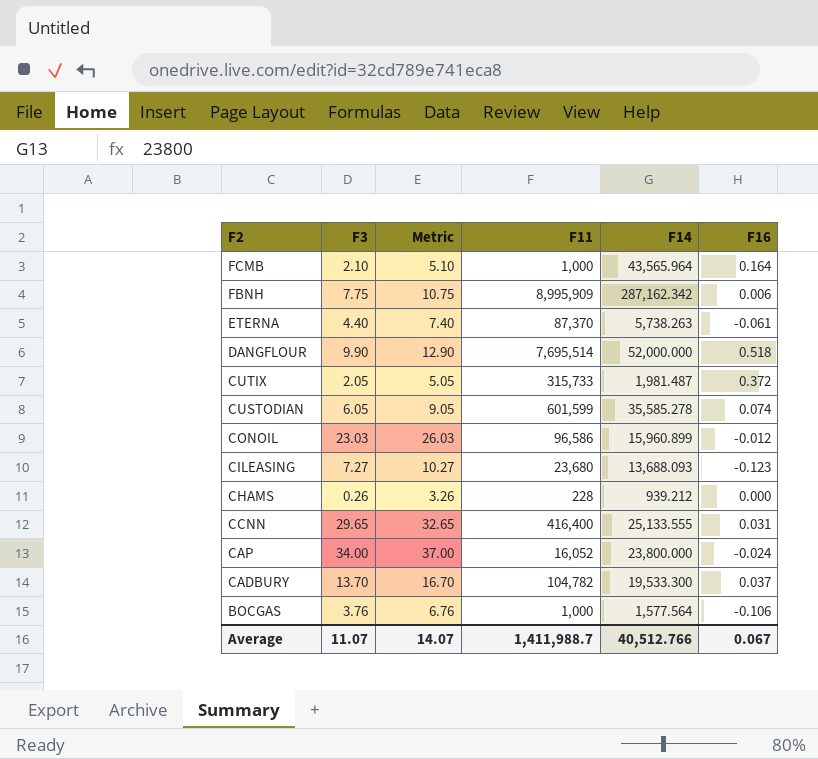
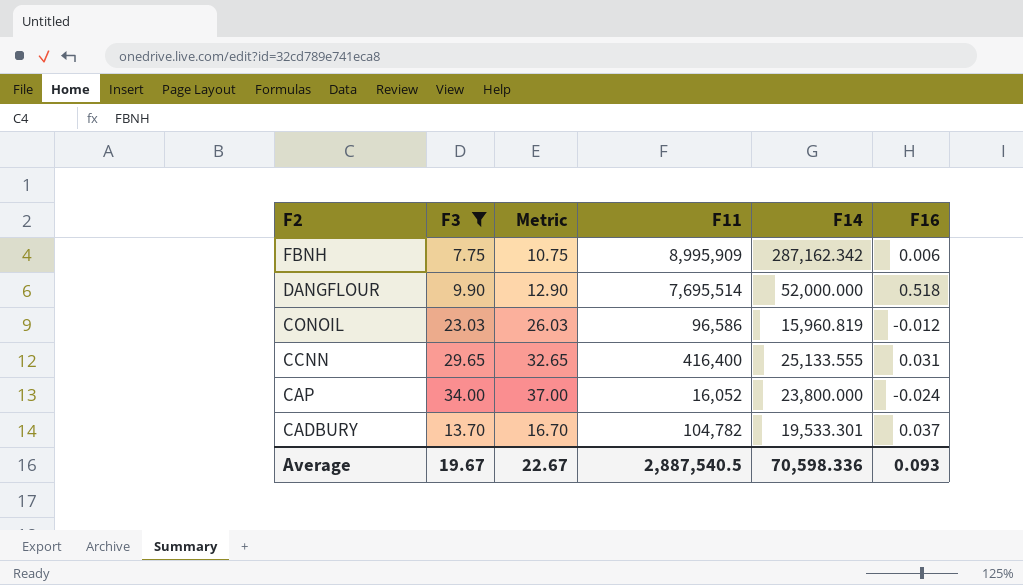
filter: none -> F3 >= 7.75
CONOIL | F14: 15,960.899 -> 15,960.819
CADBURY | F14: 19,533.300 -> 19,533.301
Average | F3: 11.07 -> 19.67
Average | Metric: 14.07 -> 22.67
Average | F11: 1,411,988.7 -> 2,887,540.5
Average | F14: 40,512.766 -> 70,598.336
Average | F16: 0.067 -> 0.093

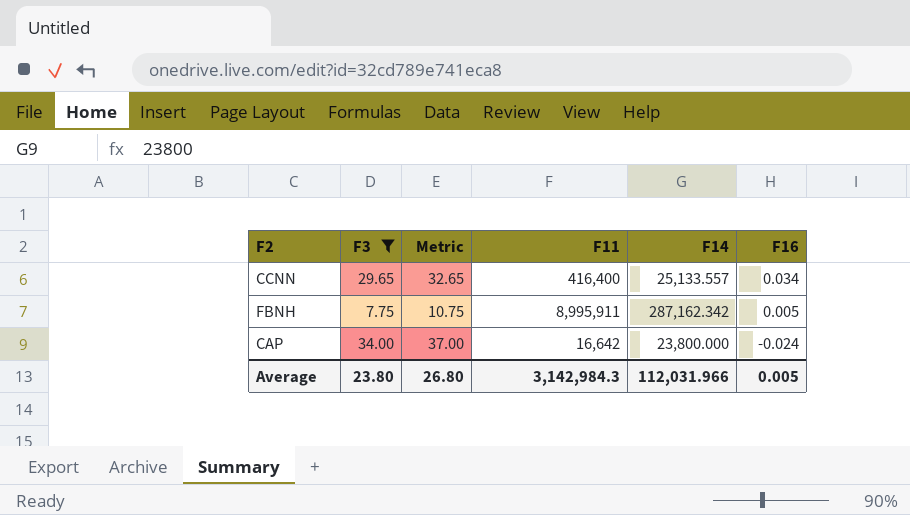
row order: F2 descending -> F16 descending
row DANGFLOUR: 9.90 | 12.90 | 7,695,514 | 52,000.000 | 0.518 -> none
row CONOIL: 23.03 | 26.03 | 96,586 | 15,960.819 | -0.012 -> none
row CADBURY: 13.70 | 16.70 | 104,782 | 19,533.301 | 0.037 -> none
CCNN | F14: 25,133.555 -> 25,133.557
CCNN | F16: 0.031 -> 0.034
FBNH | F11: 8,995,909 -> 8,995,911
FBNH | F16: 0.006 -> 0.005
CAP | F11: 16,052 -> 16,642
Average | F3: 19.67 -> 23.80
Average | Metric: 22.67 -> 26.80
Average | F11: 2,887,540.5 -> 3,142,984.3
Average | F14: 70,598.336 -> 112,031.966
Average | F16: 0.093 -> 0.005

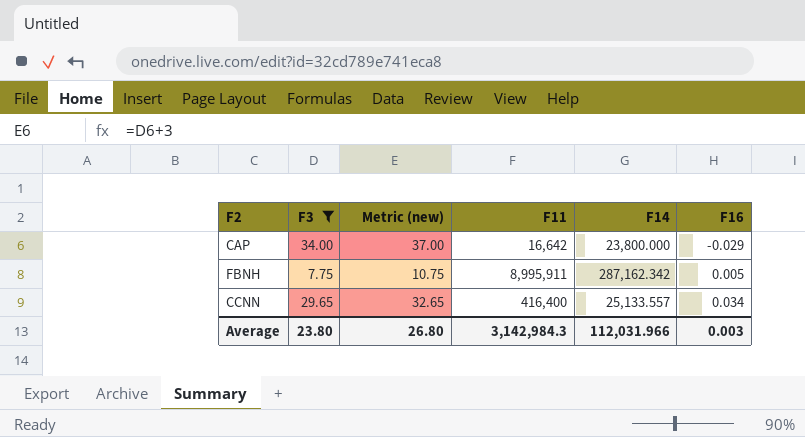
row order: F16 descending -> F16 ascending
column name: Metric -> Metric (new)
CAP | F16: -0.024 -> -0.029
Average | F16: 0.005 -> 0.003

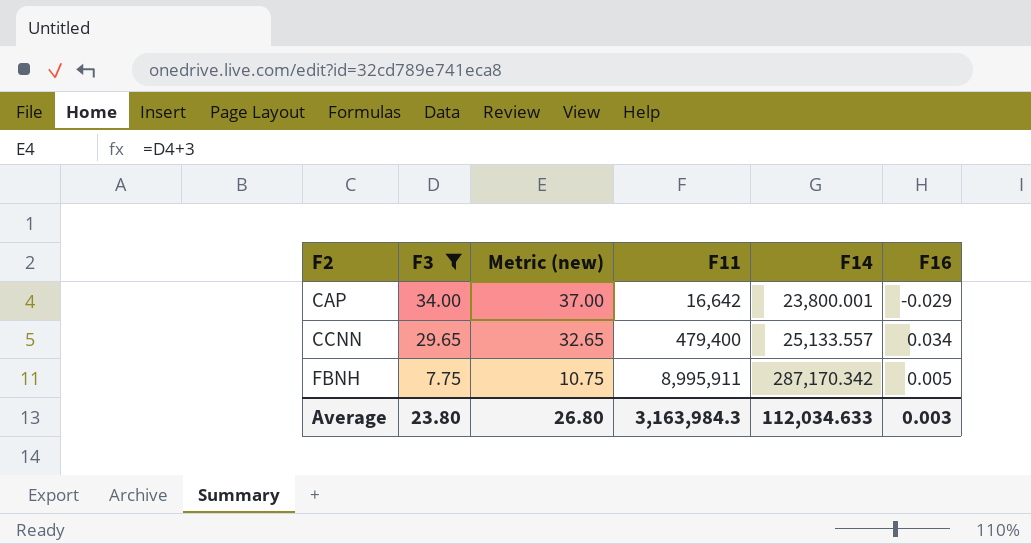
row order: F16 ascending -> F2 ascending
CAP | F14: 23,800.000 -> 23,800.001
CCNN | F11: 416,400 -> 479,400
FBNH | F14: 287,162.342 -> 287,170.342
Average | F11: 3,142,984.3 -> 3,163,984.3
Average | F14: 112,031.966 -> 112,034.633

